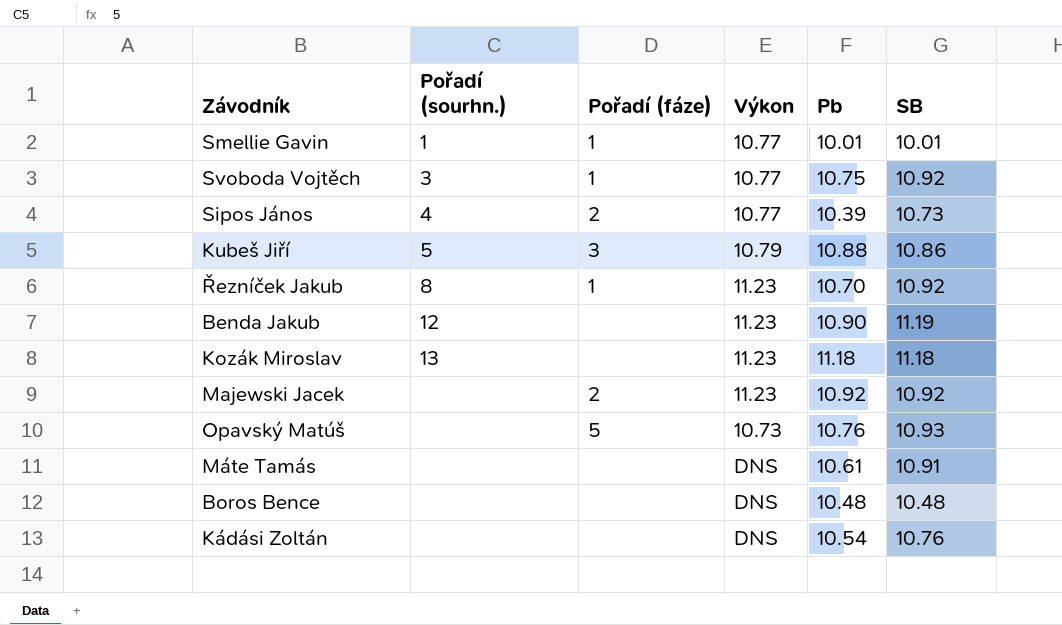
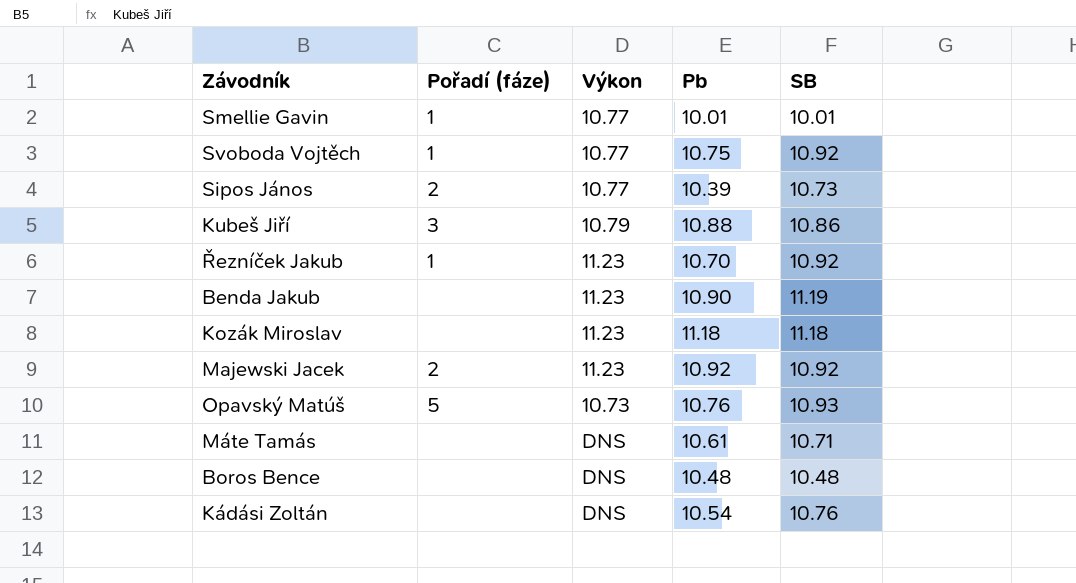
column Pořadí (sourhn.) | position: 2 -> none
Máte Tamás | SB: 10.91 -> 10.71

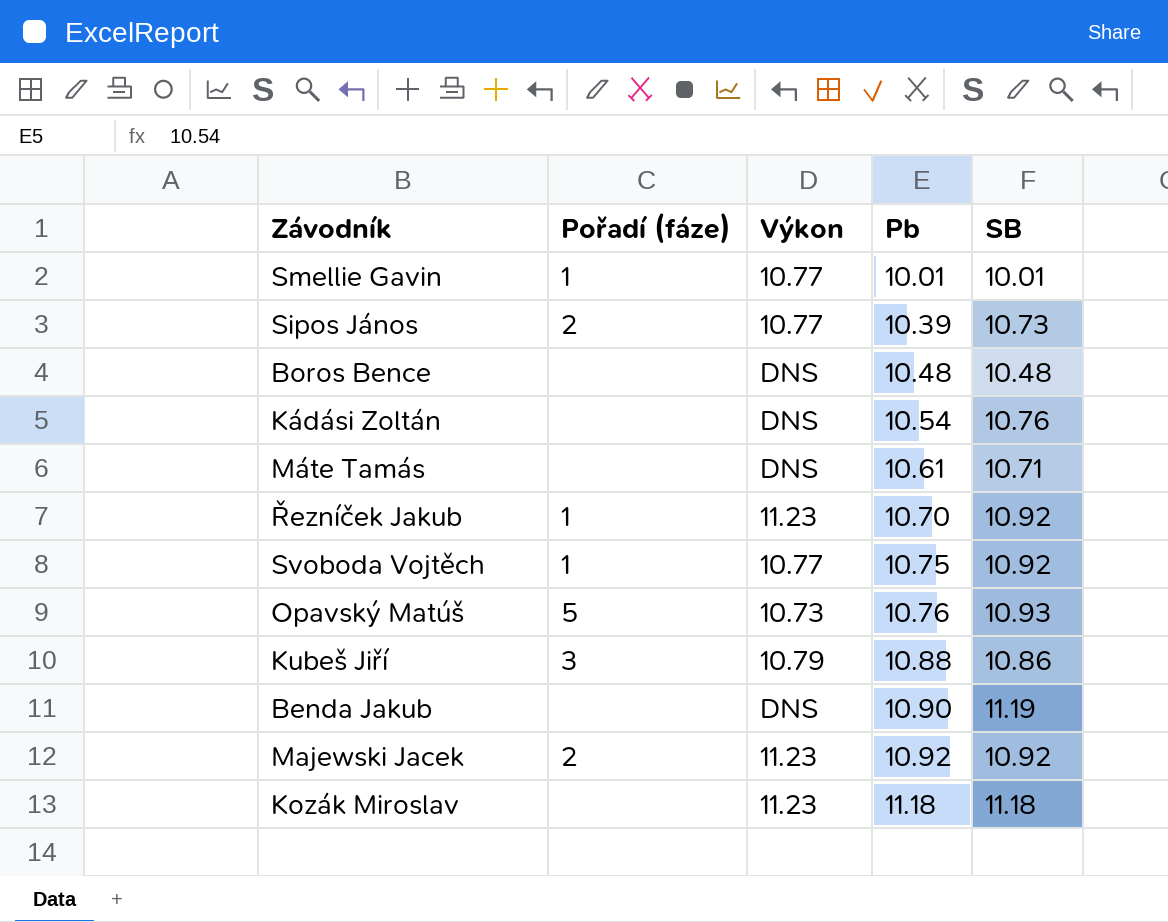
row order: none -> Pb ascending
Benda Jakub | Výkon: 11.23 -> DNS

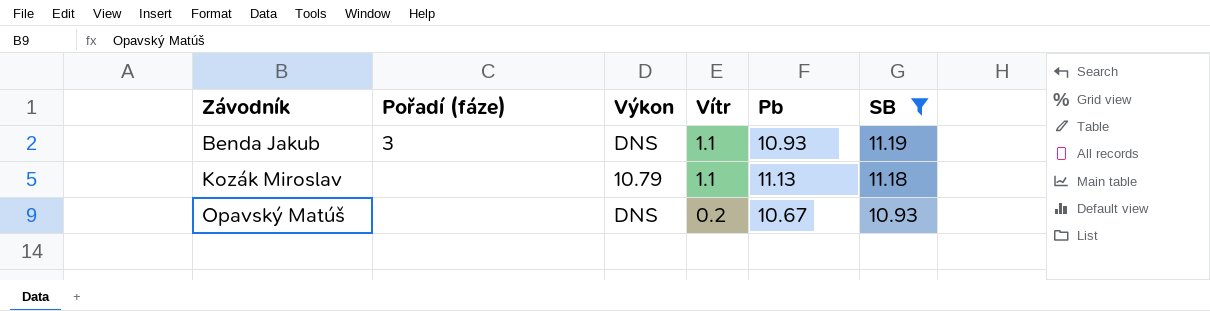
filter: none -> SB >= 10.93
row order: Pb ascending -> Závodník ascending
column Vítr | position: none -> 4
Benda Jakub | Pořadí (fáze): none -> 3
Benda Jakub | Pb: 10.90 -> 10.93
Kozák Miroslav | Výkon: 11.23 -> 10.79
Kozák Miroslav | Pb: 11.18 -> 11.13
Opavský Matúš | Pořadí (fáze): 5 -> none
Opavský Matúš | Výkon: 10.73 -> DNS
Opavský Matúš | Pb: 10.76 -> 10.67

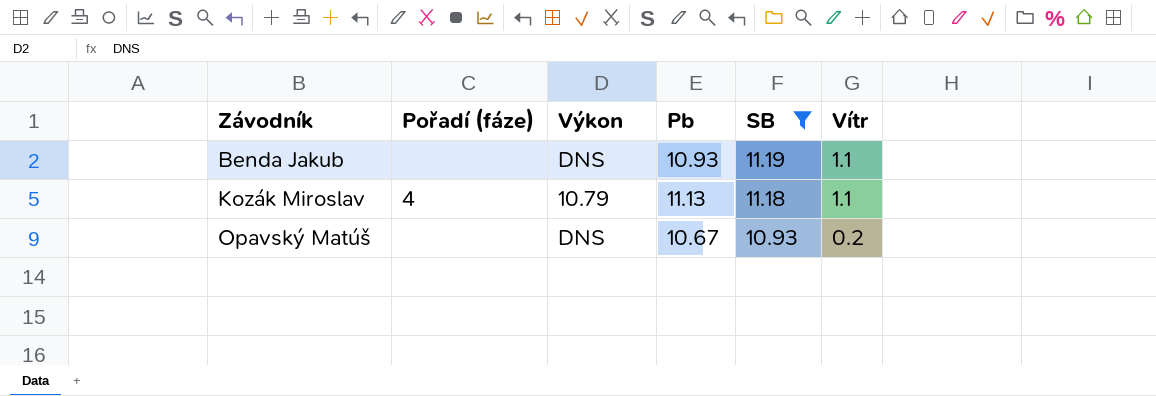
column Vítr | position: 4 -> 6
Benda Jakub | Pořadí (fáze): 3 -> none
Kozák Miroslav | Pořadí (fáze): none -> 4

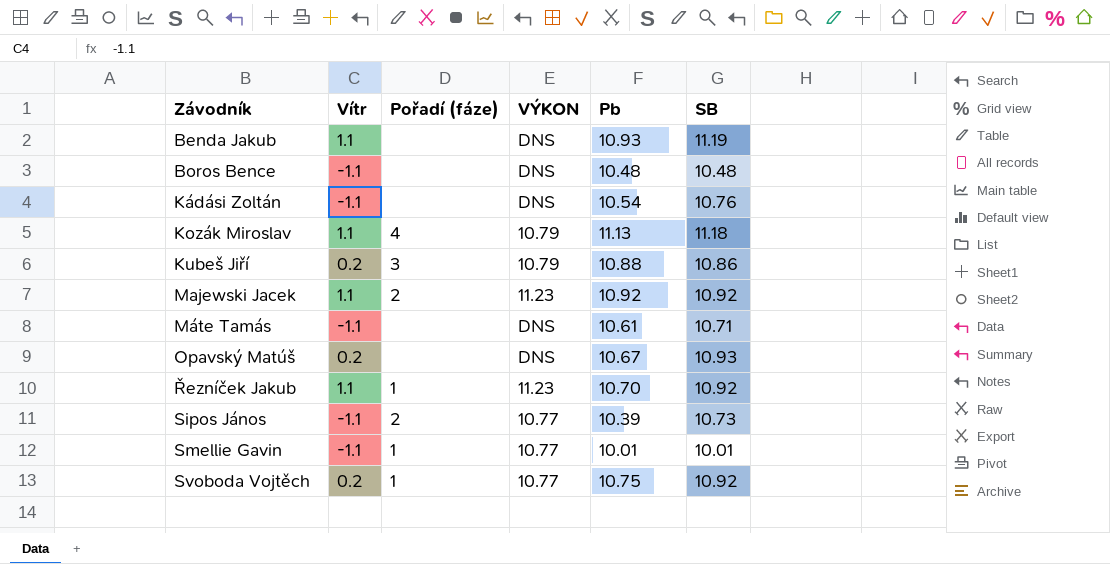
filter: SB >= 10.93 -> none
column Vítr | position: 6 -> 2
column name: Výkon -> VÝKON

